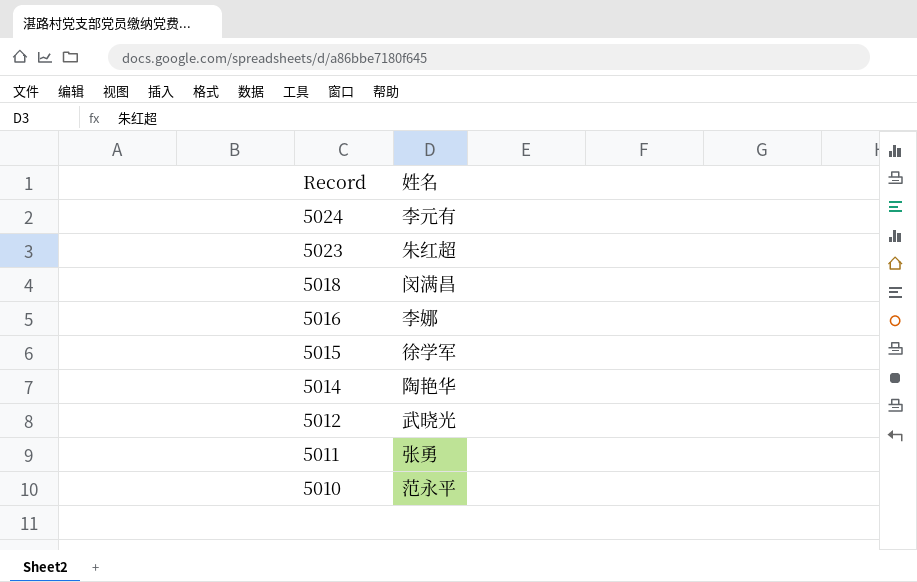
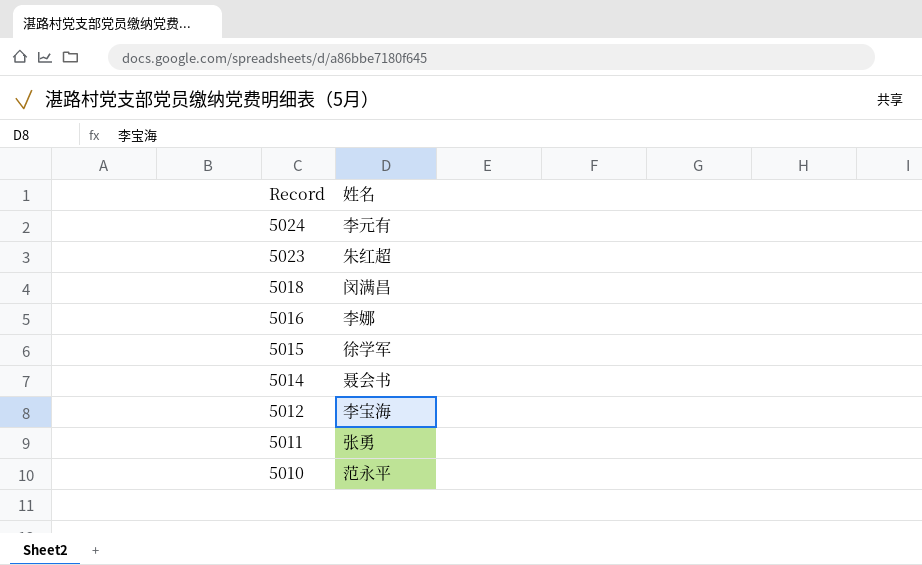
5014 | 姓名: 陶艳华 -> 聂会书
5012 | 姓名: 武晓光 -> 李宝海

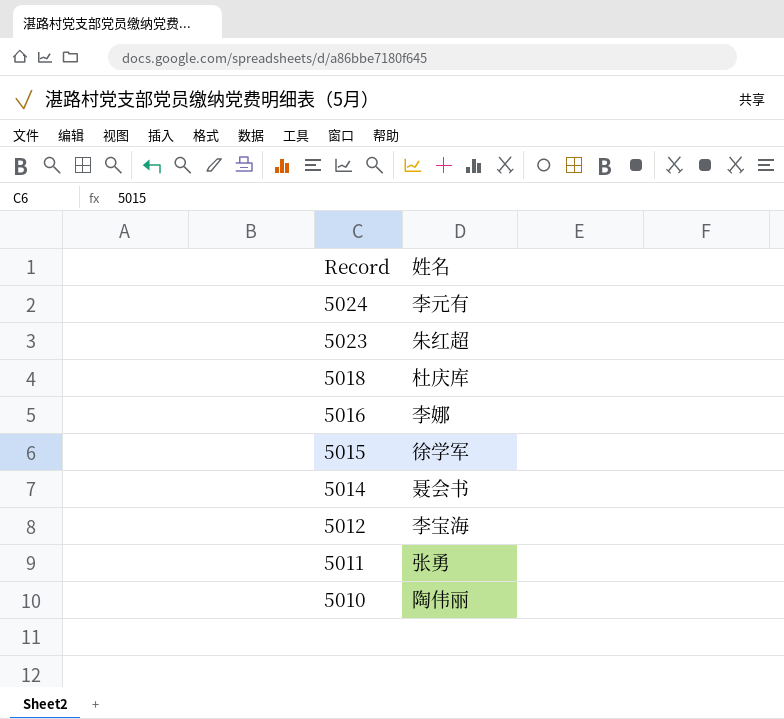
5018 | 姓名: 闵满昌 -> 杜庆库
5010 | 姓名: 范永平 -> 陶伟丽

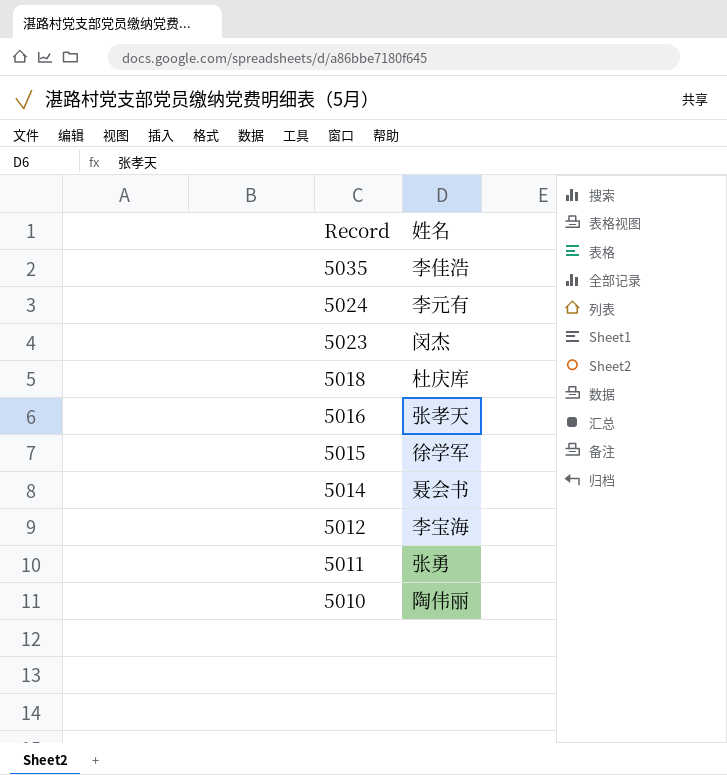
row 5035: none -> 李佳浩
5023 | 姓名: 朱红超 -> 闵杰
5016 | 姓名: 李娜 -> 张孝天

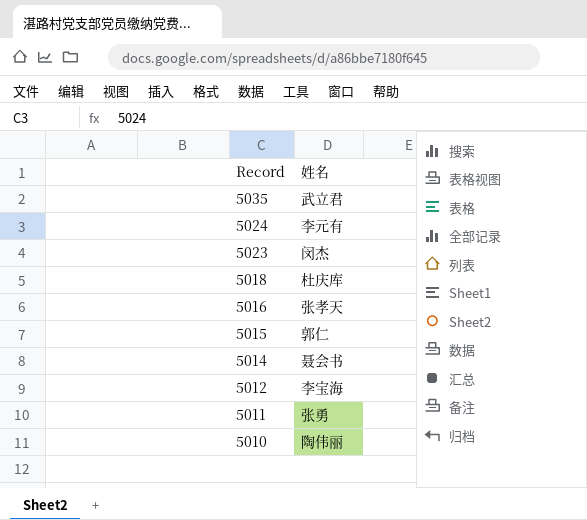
5035 | 姓名: 李佳浩 -> 武立君
5015 | 姓名: 徐学军 -> 郭仁

